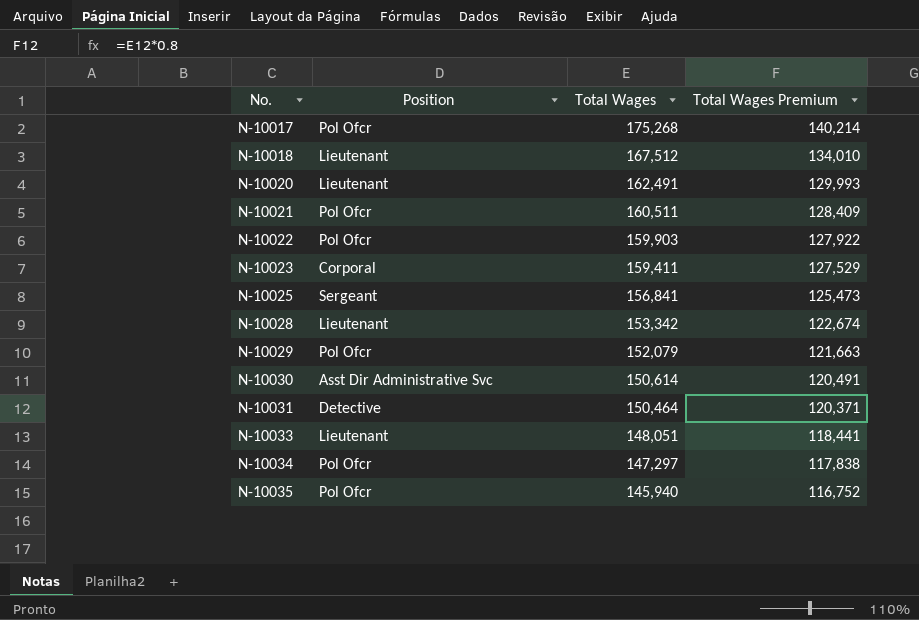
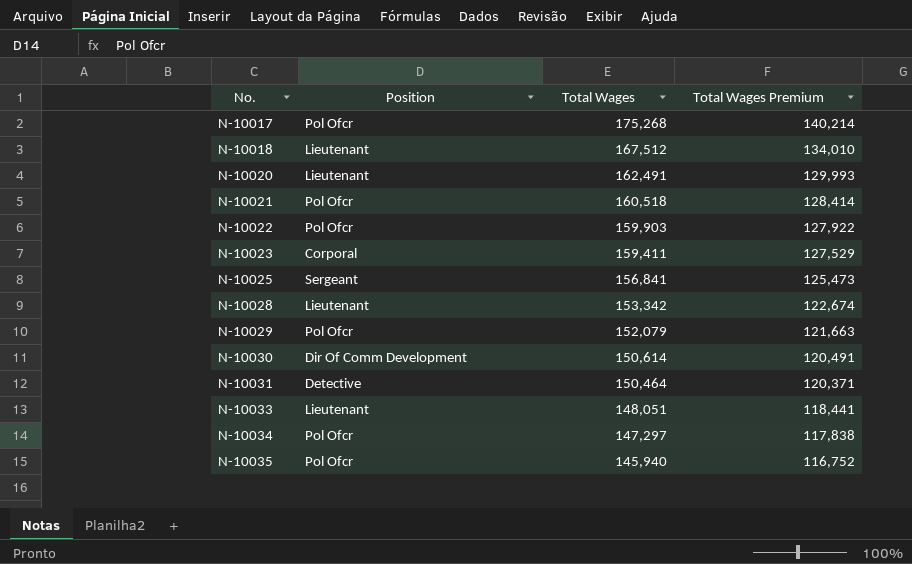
N-10021 | Total Wages: 160,511 -> 160,518
N-10021 | Total Wages Premium: 128,409 -> 128,414
N-10030 | Position: Asst Dir Administrative Svc -> Dir Of Comm Development

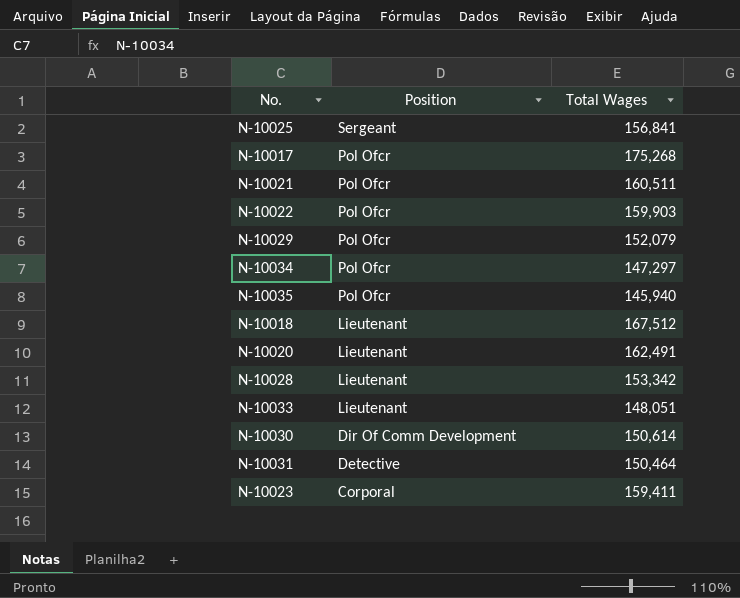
row order: No. ascending -> Position descending
column Total Wages Premium | formula: [Total Wages] * 0.8 -> none
N-10021 | Total Wages: 160,518 -> 160,511

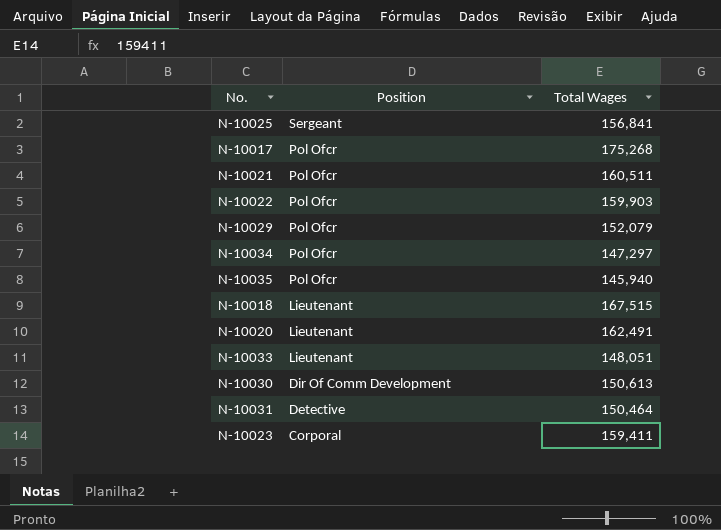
row N-10028: Lieutenant | 153,342 -> none
N-10018 | Total Wages: 167,512 -> 167,515
N-10030 | Total Wages: 150,614 -> 150,613

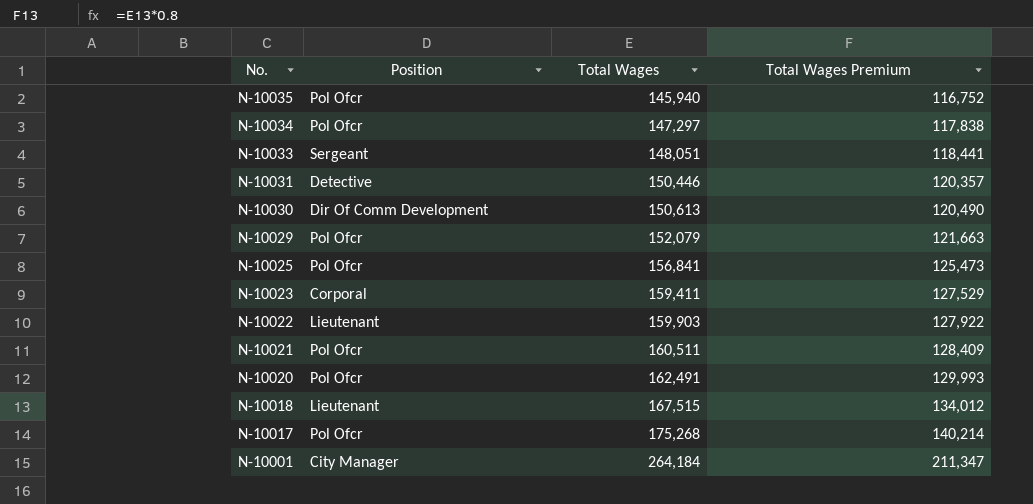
row order: Position descending -> No. descending
column Total Wages Premium | formula: none -> [Total Wages] * 0.8
N-10033 | Position: Lieutenant -> Sergeant
N-10031 | Total Wages: 150,464 -> 150,446
N-10025 | Position: Sergeant -> Pol Ofcr
N-10022 | Position: Pol Ofcr -> Lieutenant
N-10020 | Position: Lieutenant -> Pol Ofcr
row N-10001: none -> City Manager | 264,184 | 211,347

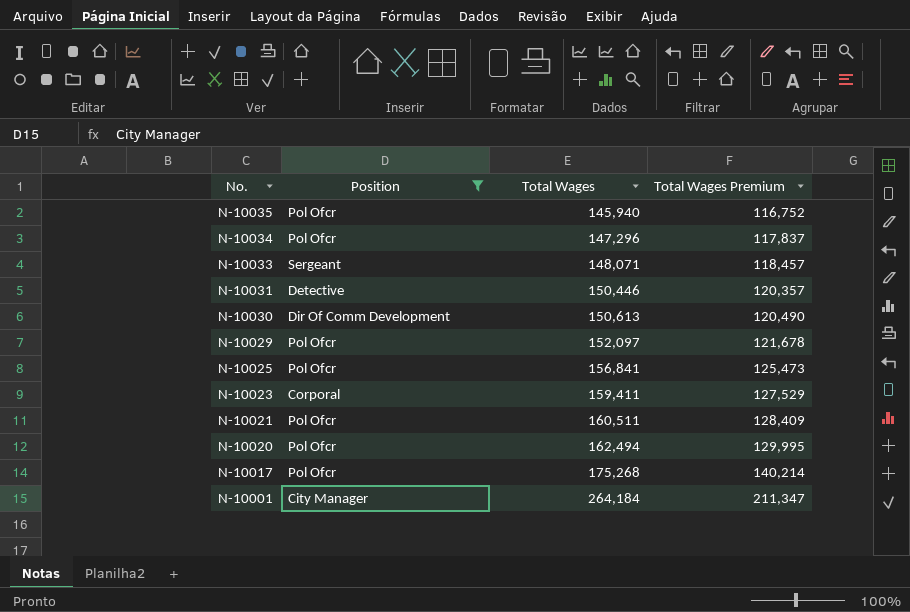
filter: none -> Position != Lieutenant
N-10034 | Total Wages: 147,297 -> 147,296
N-10034 | Total Wages Premium: 117,838 -> 117,837
N-10033 | Total Wages: 148,051 -> 148,071
N-10033 | Total Wages Premium: 118,441 -> 118,457
N-10029 | Total Wages: 152,079 -> 152,097
N-10029 | Total Wages Premium: 121,663 -> 121,678
N-10020 | Total Wages: 162,491 -> 162,494
N-10020 | Total Wages Premium: 129,993 -> 129,995

